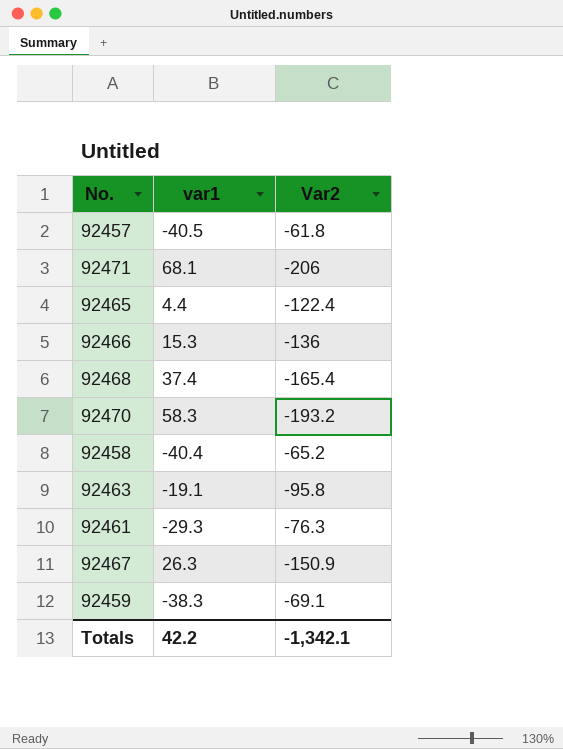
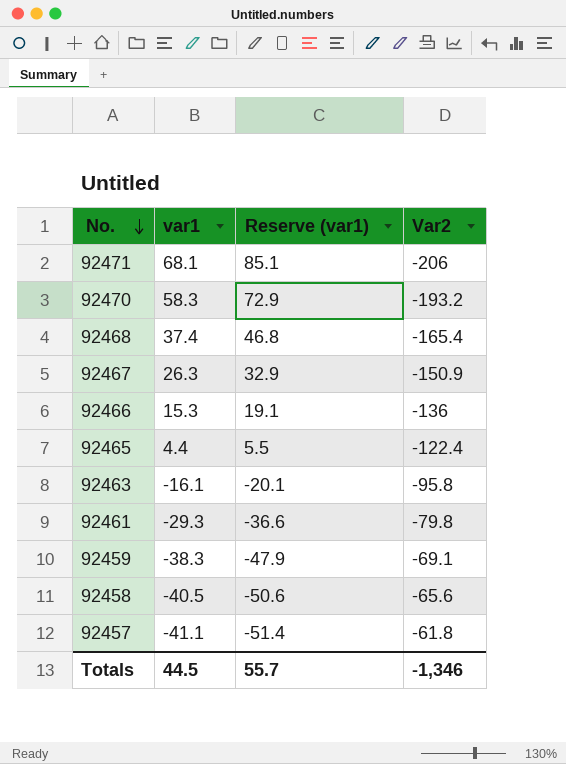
row order: none -> No. descending
column Reserve (var1) | formula: none -> [var1] * 1.25
92463 | var1: -19.1 -> -16.1
92461 | Var2: -76.3 -> -79.8
92458 | var1: -40.4 -> -40.5
92458 | Var2: -65.2 -> -65.6
92457 | var1: -40.5 -> -41.1
Totals | var1: 42.2 -> 44.5
Totals | Var2: -1,342.1 -> -1,346

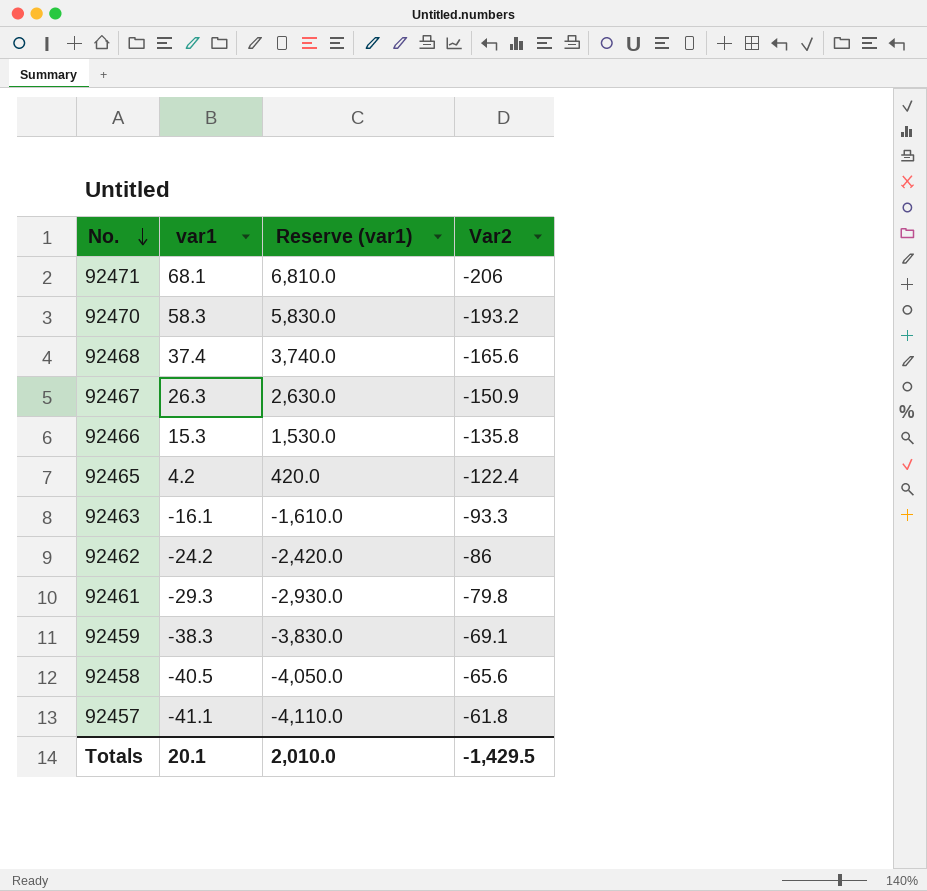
column Reserve (var1) | formula: [var1] * 1.25 -> [var1] * 100
92468 | Var2: -165.4 -> -165.6
92466 | Var2: -136 -> -135.8
92465 | var1: 4.4 -> 4.2
92463 | Var2: -95.8 -> -93.3
row 92462: none -> -24.2 | -2,420.0 | -86
Totals | var1: 44.5 -> 20.1
Totals | Reserve (var1): 55.7 -> 2,010.0
Totals | Var2: -1,346 -> -1,429.5

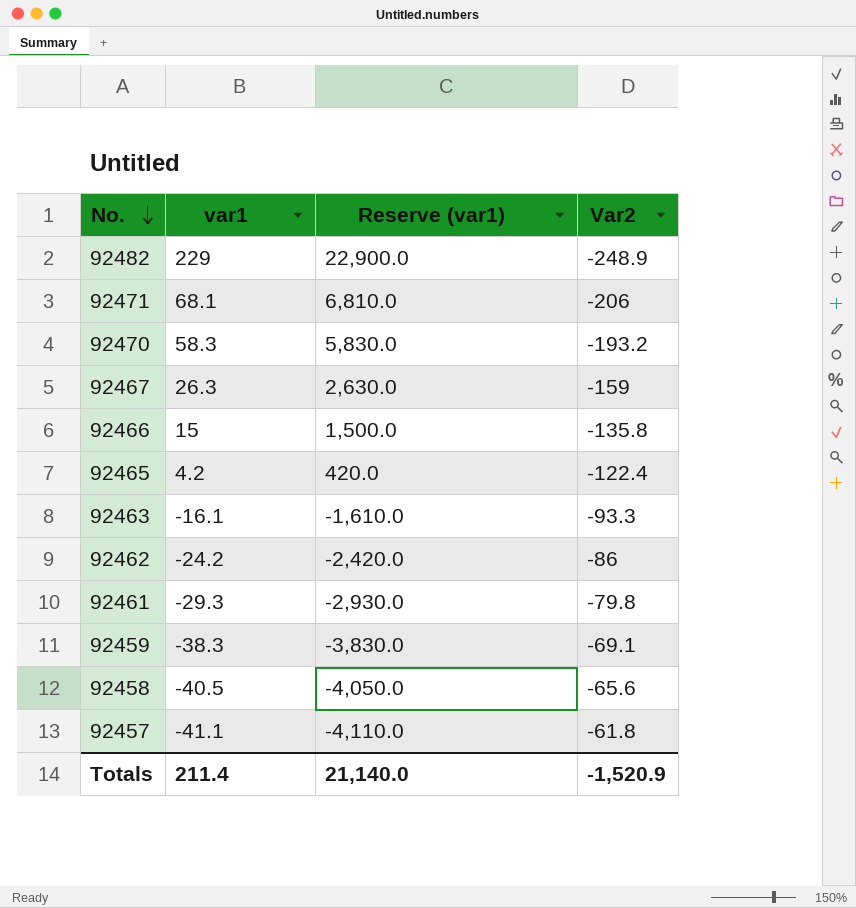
row 92468: 37.4 | 3,740.0 | -165.6 -> none
row 92482: none -> 229 | 22,900.0 | -248.9
92467 | Var2: -150.9 -> -159
92466 | var1: 15.3 -> 15
92466 | Reserve (var1): 1,530.0 -> 1,500.0
Totals | var1: 20.1 -> 211.4
Totals | Reserve (var1): 2,010.0 -> 21,140.0
Totals | Var2: -1,429.5 -> -1,520.9

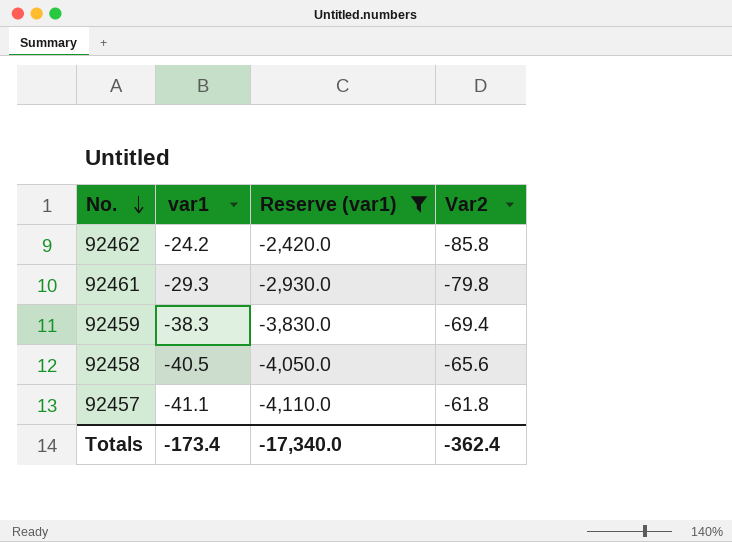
filter: none -> Reserve (var1) <= -2,420.0
92462 | Var2: -86 -> -85.8
92459 | Var2: -69.1 -> -69.4
Totals | var1: 211.4 -> -173.4
Totals | Reserve (var1): 21,140.0 -> -17,340.0
Totals | Var2: -1,520.9 -> -362.4

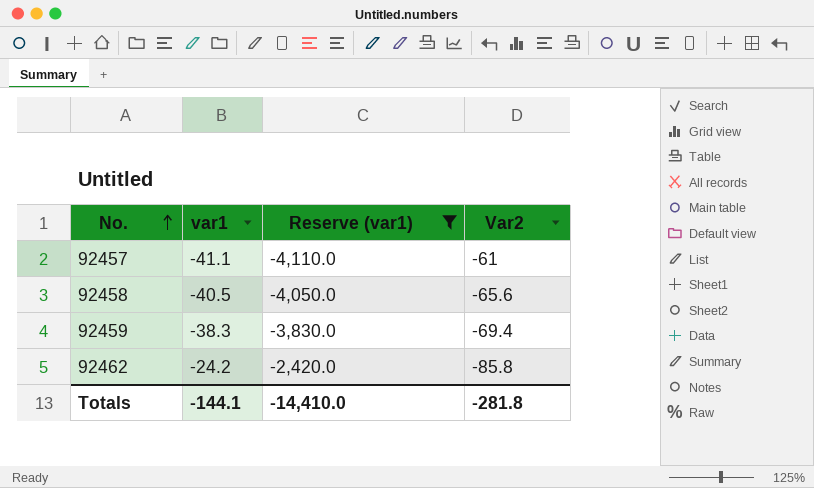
row order: No. descending -> No. ascending
row 92461: -29.3 | -2,930.0 | -79.8 -> none
92457 | Var2: -61.8 -> -61
Totals | var1: -173.4 -> -144.1
Totals | Reserve (var1): -17,340.0 -> -14,410.0
Totals | Var2: -362.4 -> -281.8

